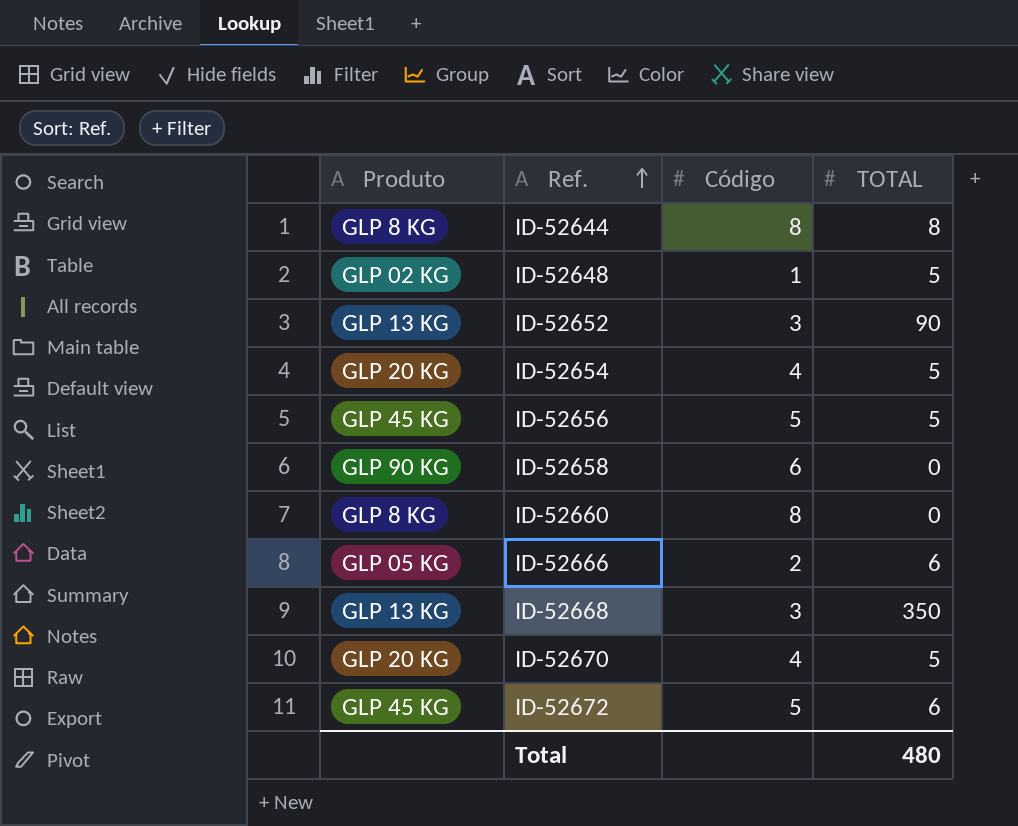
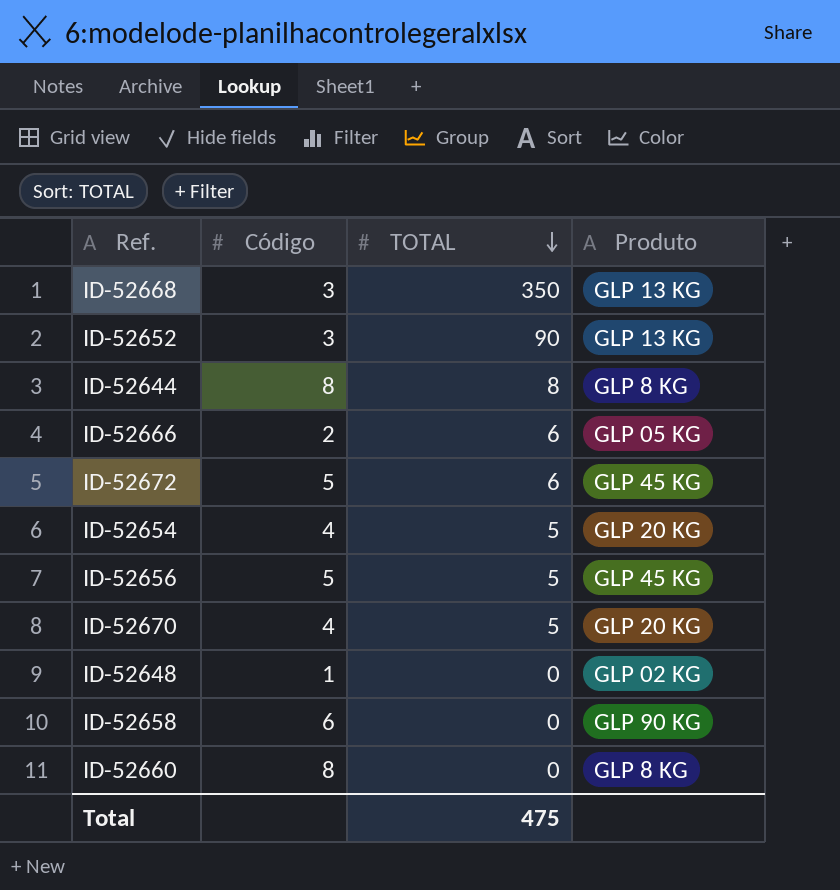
row order: Ref. ascending -> TOTAL descending
column Produto | position: 1 -> 4
ID-52648 | TOTAL: 5 -> 0
Total | TOTAL: 480 -> 475

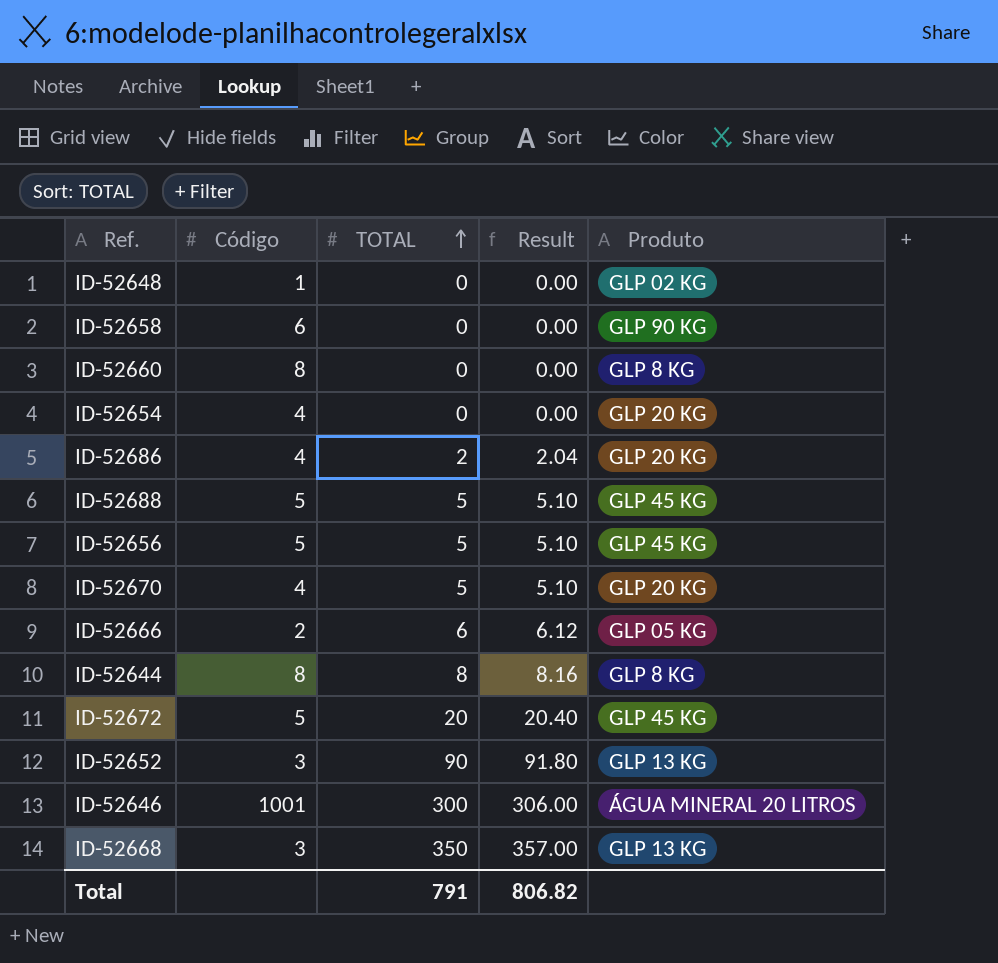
row order: TOTAL descending -> TOTAL ascending
column Result | formula: none -> [TOTAL] * 1.02
ID-52654 | TOTAL: 5 -> 0
row ID-52686: none -> 4 | 2 | 2.04 | GLP 20 KG
row ID-52688: none -> 5 | 5 | 5.10 | GLP 45 KG
ID-52672 | TOTAL: 6 -> 20
row ID-52646: none -> 1001 | 300 | 306.00 | ÁGUA MINERAL 20 LITROS
Total | TOTAL: 475 -> 791

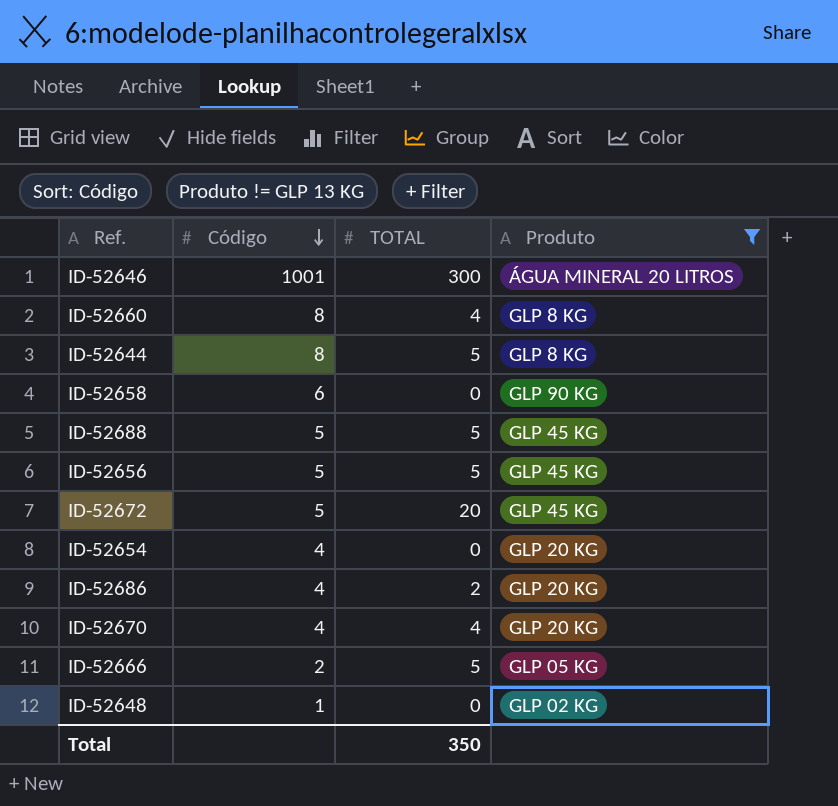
filter: none -> Produto != GLP 13 KG
row order: TOTAL ascending -> Código descending
column Result | formula: [TOTAL] * 1.02 -> none
ID-52660 | TOTAL: 0 -> 4
ID-52644 | TOTAL: 8 -> 5
ID-52670 | TOTAL: 5 -> 4
ID-52666 | TOTAL: 6 -> 5
Total | TOTAL: 791 -> 350

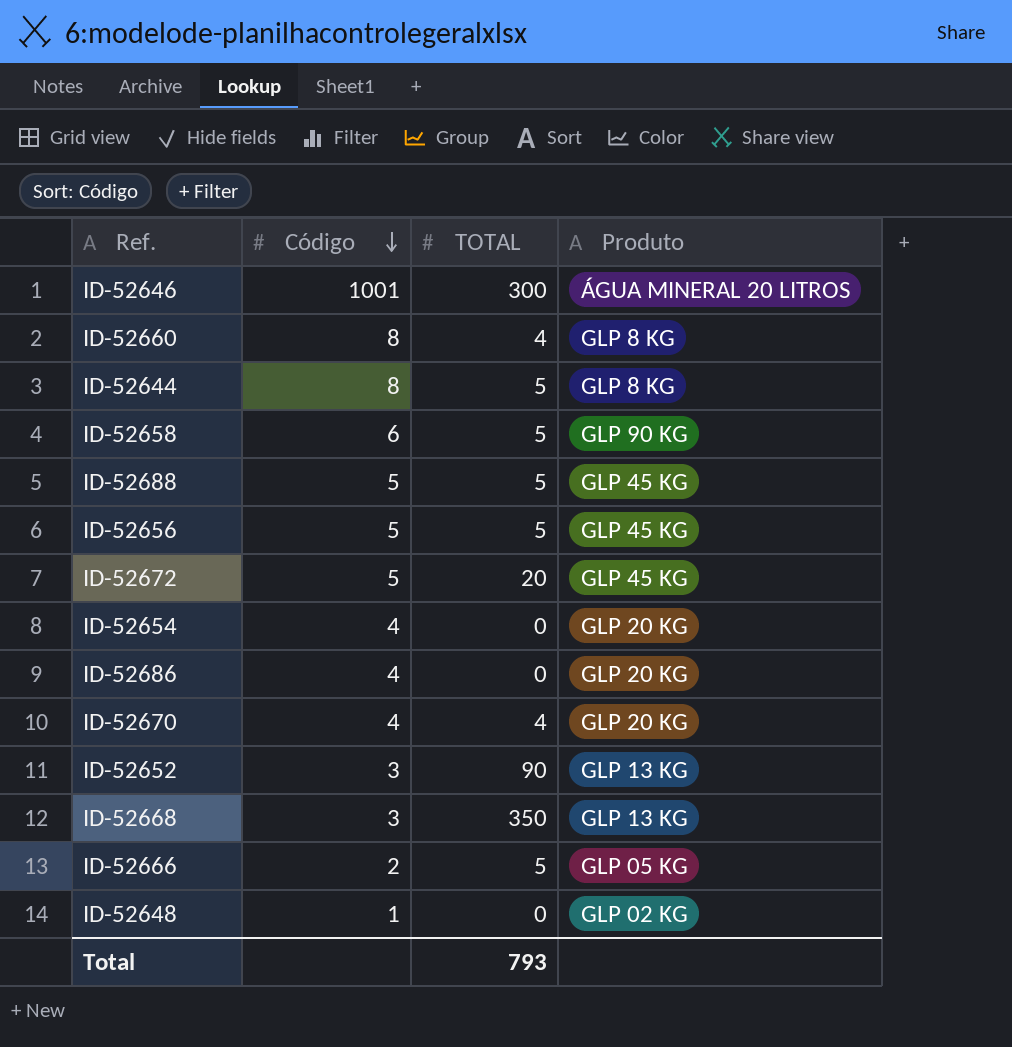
filter: Produto != GLP 13 KG -> none
ID-52658 | TOTAL: 0 -> 5
ID-52686 | TOTAL: 2 -> 0
Total | TOTAL: 350 -> 793

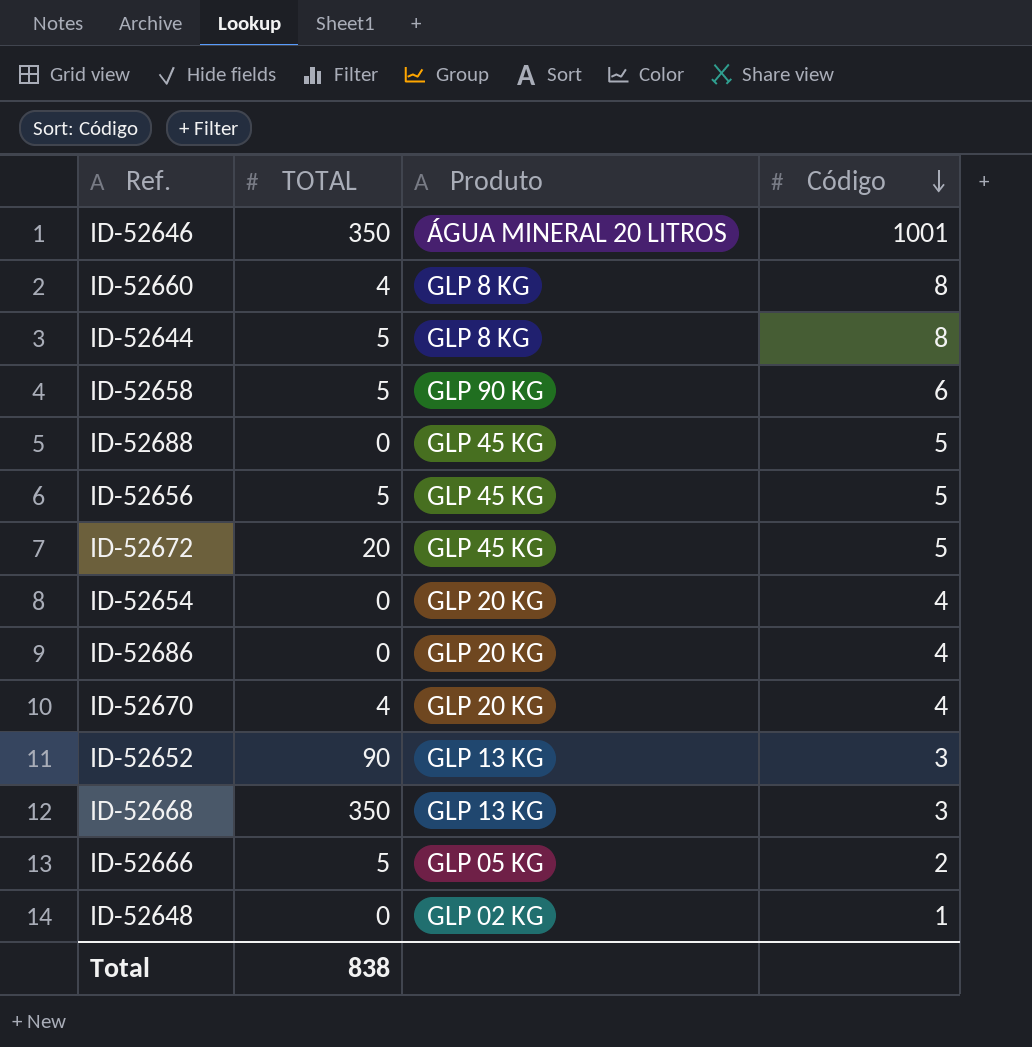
column Código | position: 2 -> 4
ID-52646 | TOTAL: 300 -> 350
ID-52688 | TOTAL: 5 -> 0
Total | TOTAL: 793 -> 838

